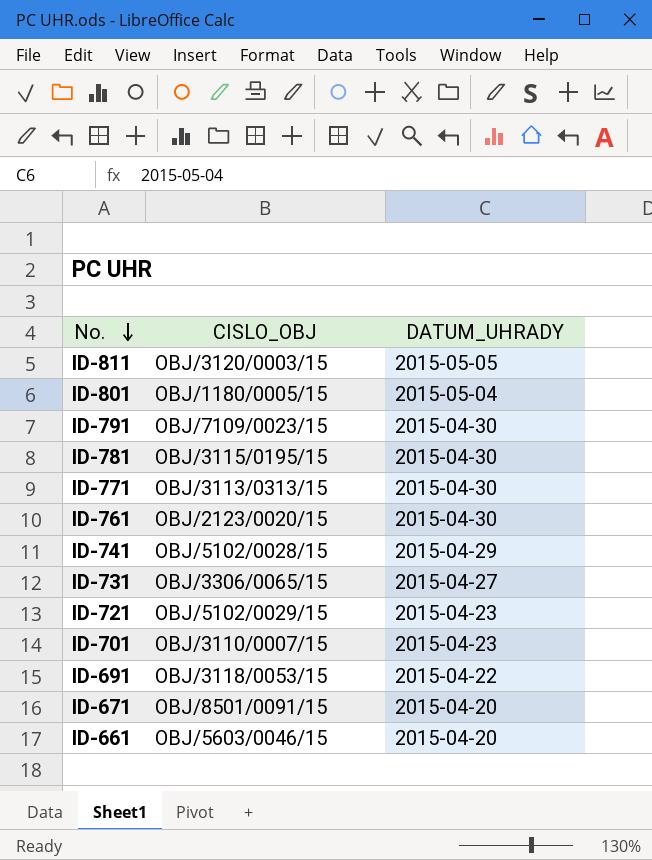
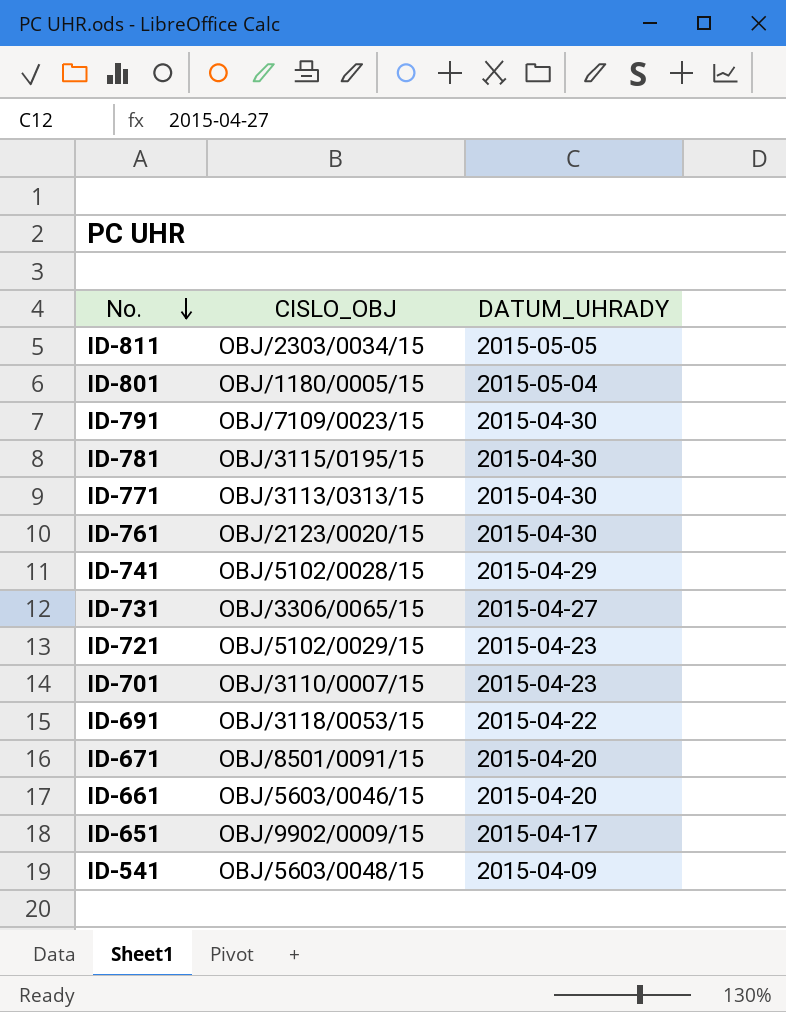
ID-811 | CISLO_OBJ: OBJ/3120/0003/15 -> OBJ/2303/0034/15
row ID-651: none -> OBJ/9902/0009/15 | 2015-04-17
row ID-541: none -> OBJ/5603/0048/15 | 2015-04-09

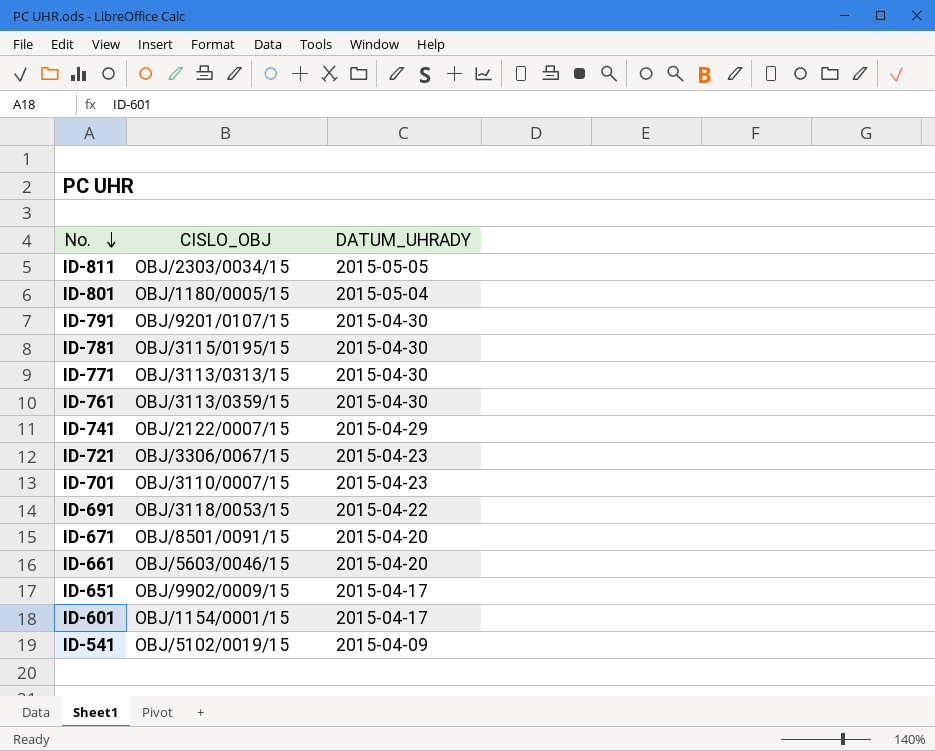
row ID-731: OBJ/3306/0065/15 | 2015-04-27 -> none
ID-791 | CISLO_OBJ: OBJ/7109/0023/15 -> OBJ/9201/0107/15
ID-761 | CISLO_OBJ: OBJ/2123/0020/15 -> OBJ/3113/0359/15
ID-741 | CISLO_OBJ: OBJ/5102/0028/15 -> OBJ/2122/0007/15
ID-721 | CISLO_OBJ: OBJ/5102/0029/15 -> OBJ/3306/0067/15
row ID-601: none -> OBJ/1154/0001/15 | 2015-04-17
ID-541 | CISLO_OBJ: OBJ/5603/0048/15 -> OBJ/5102/0019/15

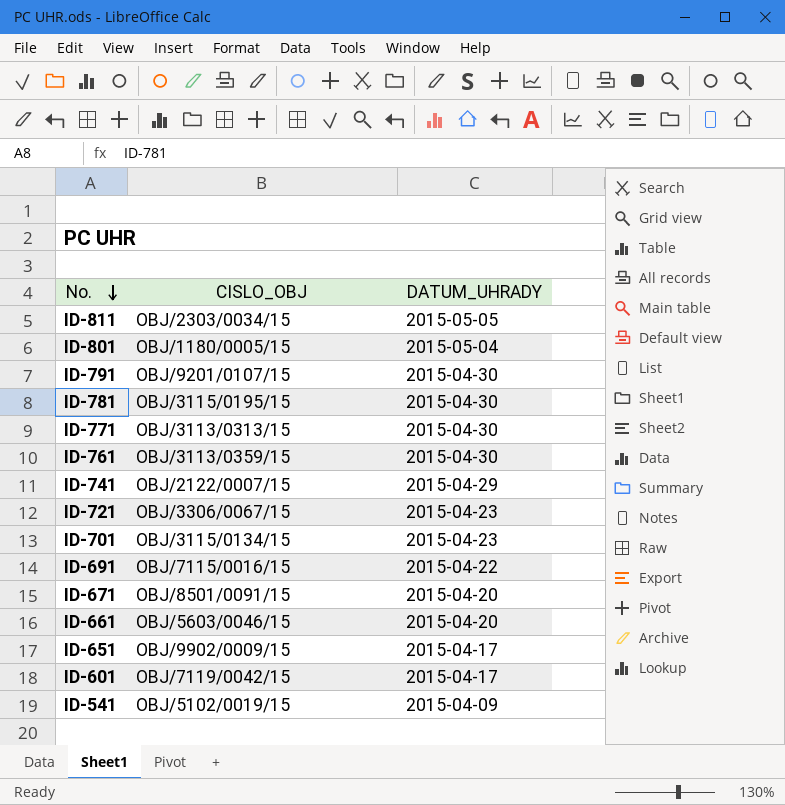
ID-701 | CISLO_OBJ: OBJ/3110/0007/15 -> OBJ/3115/0134/15
ID-691 | CISLO_OBJ: OBJ/3118/0053/15 -> OBJ/7115/0016/15
ID-601 | CISLO_OBJ: OBJ/1154/0001/15 -> OBJ/7119/0042/15

